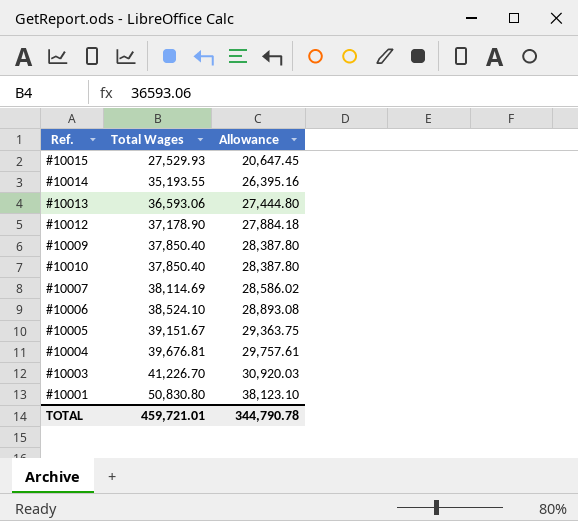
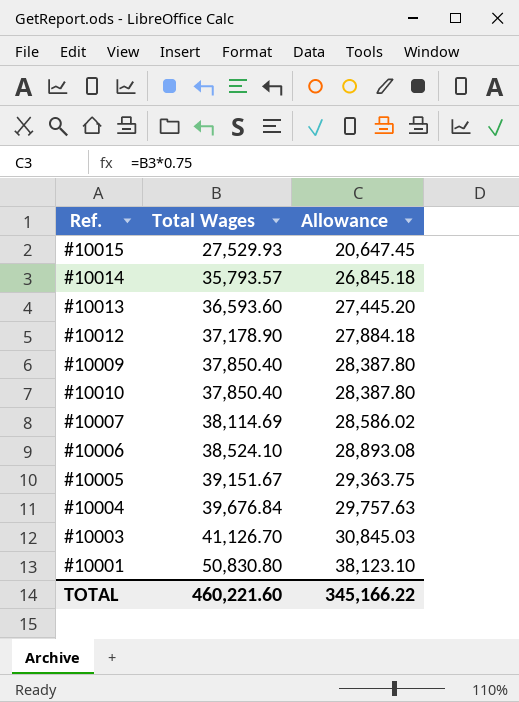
#10014 | Total Wages: 35,193.55 -> 35,793.57
#10014 | Allowance: 26,395.16 -> 26,845.18
#10013 | Total Wages: 36,593.06 -> 36,593.60
#10013 | Allowance: 27,444.80 -> 27,445.20
#10004 | Total Wages: 39,676.81 -> 39,676.84
#10004 | Allowance: 29,757.61 -> 29,757.63
#10003 | Total Wages: 41,226.70 -> 41,126.70
#10003 | Allowance: 30,920.03 -> 30,845.03
TOTAL | Total Wages: 459,721.01 -> 460,221.60
TOTAL | Allowance: 344,790.78 -> 345,166.22

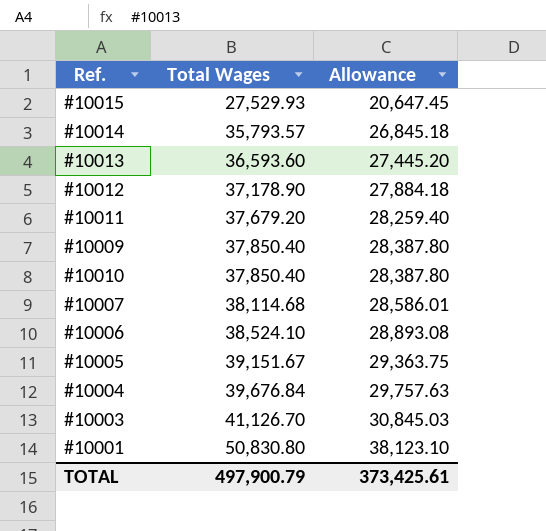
row #10011: none -> 37,679.20 | 28,259.40
#10007 | Total Wages: 38,114.69 -> 38,114.68
#10007 | Allowance: 28,586.02 -> 28,586.01
TOTAL | Total Wages: 460,221.60 -> 497,900.79
TOTAL | Allowance: 345,166.22 -> 373,425.61

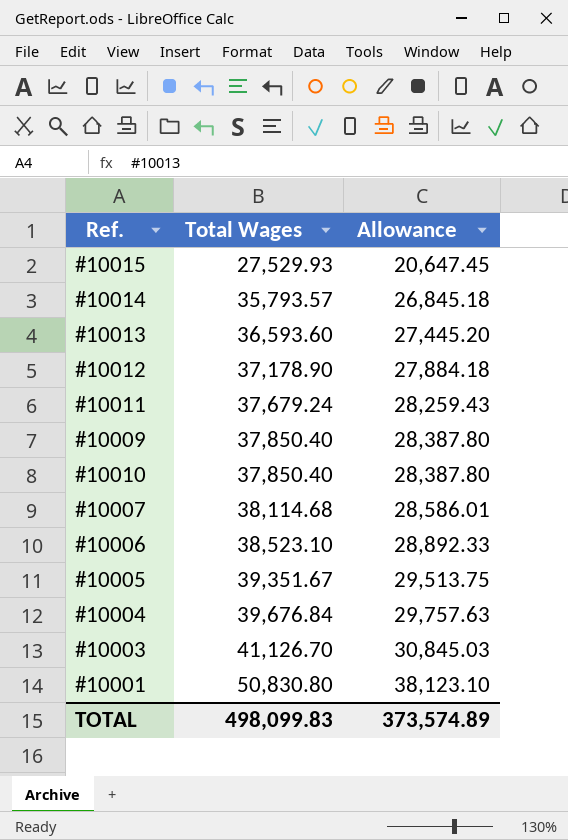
#10011 | Total Wages: 37,679.20 -> 37,679.24
#10011 | Allowance: 28,259.40 -> 28,259.43
#10006 | Total Wages: 38,524.10 -> 38,523.10
#10006 | Allowance: 28,893.08 -> 28,892.33
#10005 | Total Wages: 39,151.67 -> 39,351.67
#10005 | Allowance: 29,363.75 -> 29,513.75
TOTAL | Total Wages: 497,900.79 -> 498,099.83
TOTAL | Allowance: 373,425.61 -> 373,574.89

